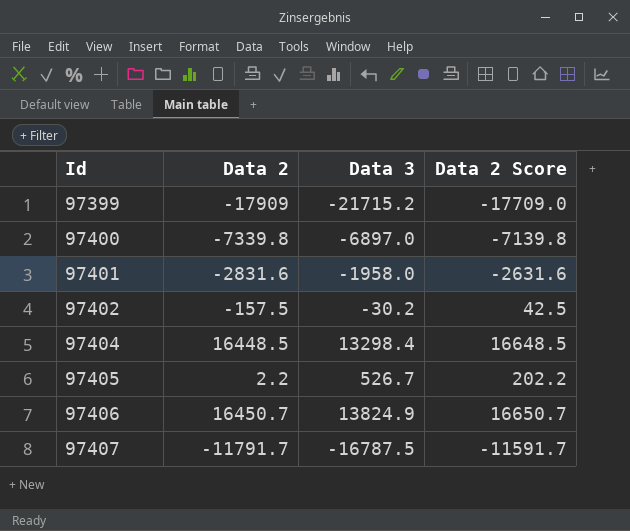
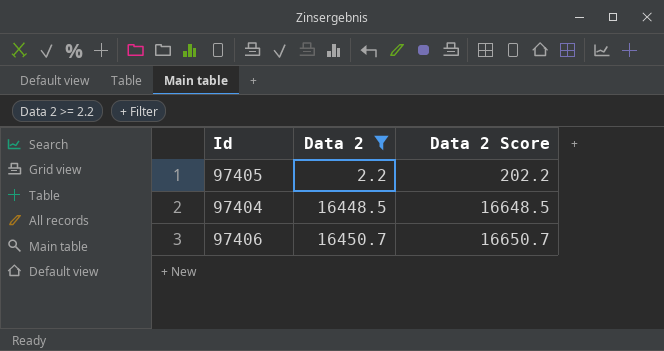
filter: none -> Data 2 >= 2.2
row order: Id ascending -> Data 2 ascending
column Data 3 | position: 3 -> none

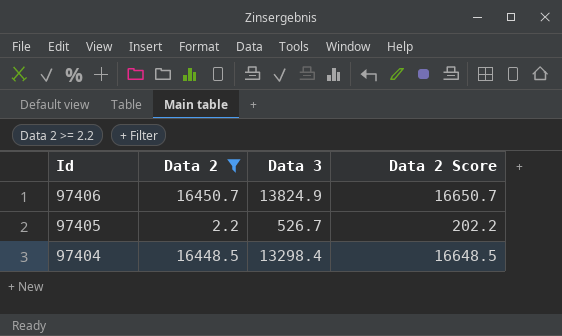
row order: Data 2 ascending -> Id descending
column Data 3 | position: none -> 3

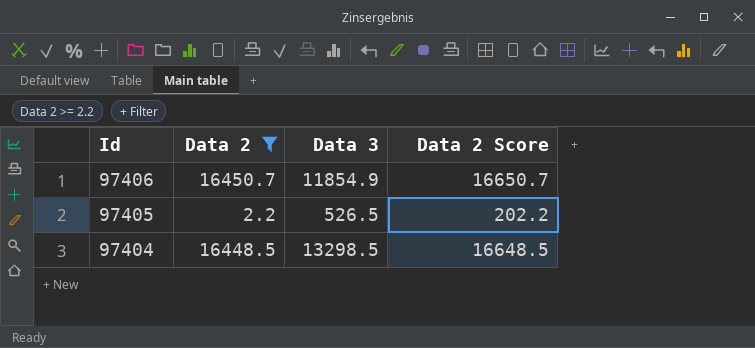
97406 | Data 3: 13824.9 -> 11854.9
97405 | Data 3: 526.7 -> 526.5
97404 | Data 3: 13298.4 -> 13298.5

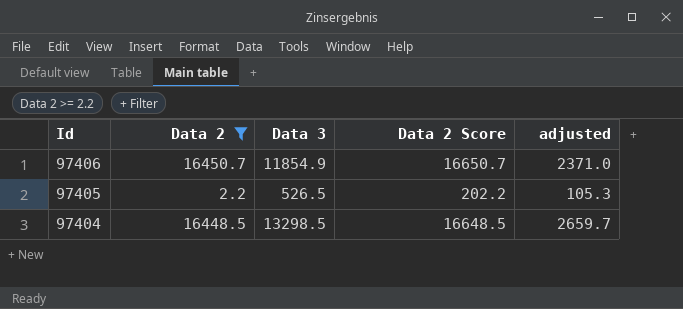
column adjusted | formula: none -> [Data 3] * 0.2

